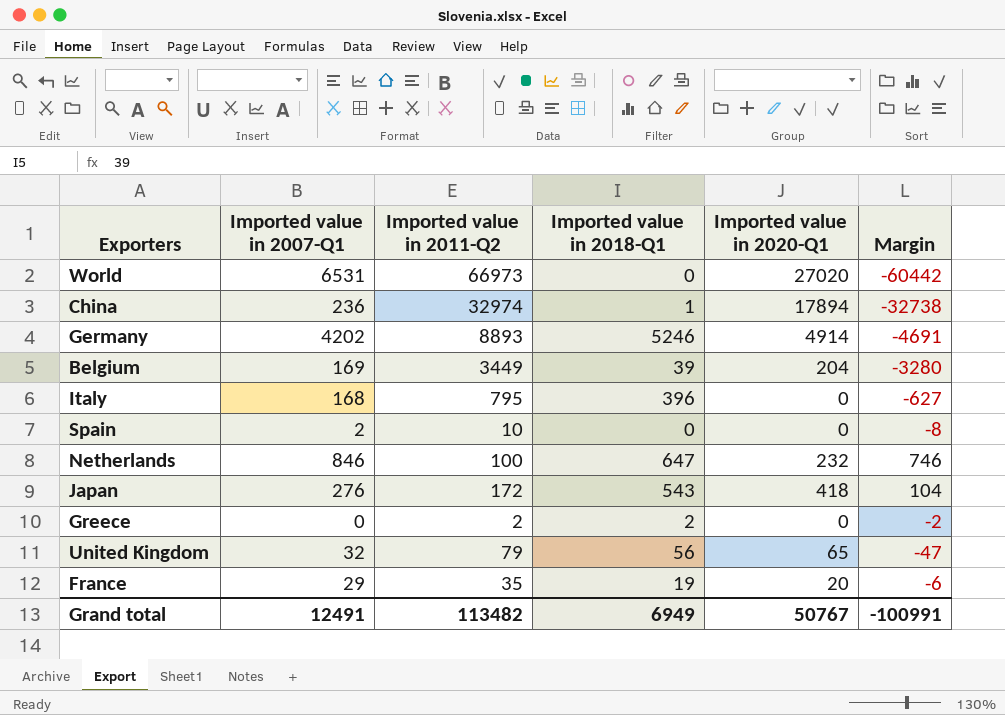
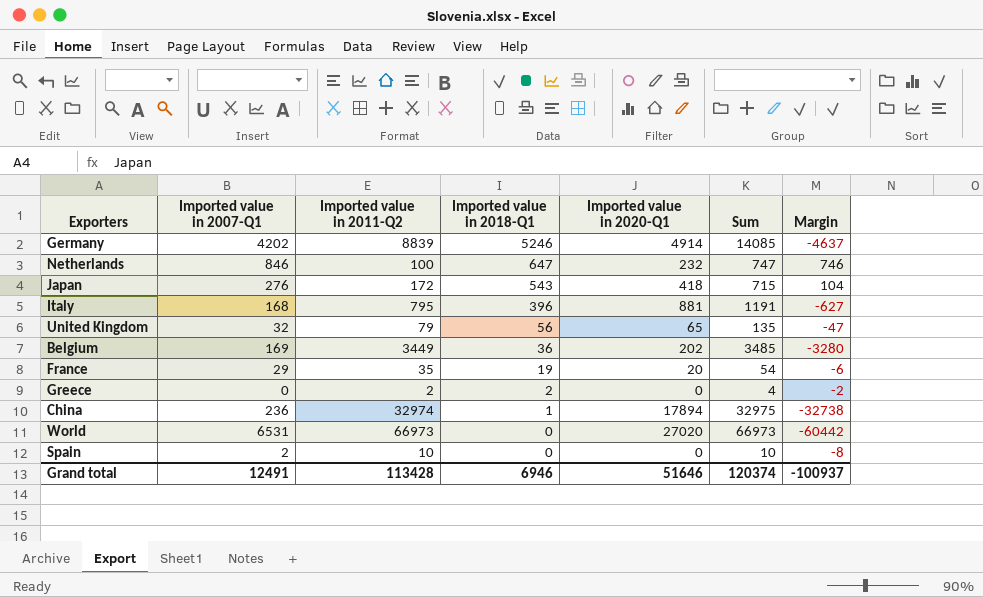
row order: none -> Imported value in 2018-Q1 descending
column Sum | formula: none -> [Imported value in 2011-Q2] + [Imported value in 2018-Q1]
Germany | Imported value in 2011-Q2: 8893 -> 8839
Germany | Margin: -4691 -> -4637
Italy | Imported value in 2020-Q1: 0 -> 881
Belgium | Imported value in 2018-Q1: 39 -> 36
Belgium | Imported value in 2020-Q1: 204 -> 202
Grand total | Imported value in 2011-Q2: 113482 -> 113428
Grand total | Imported value in 2018-Q1: 6949 -> 6946
Grand total | Imported value in 2020-Q1: 50767 -> 51646
Grand total | Margin: -100991 -> -100937

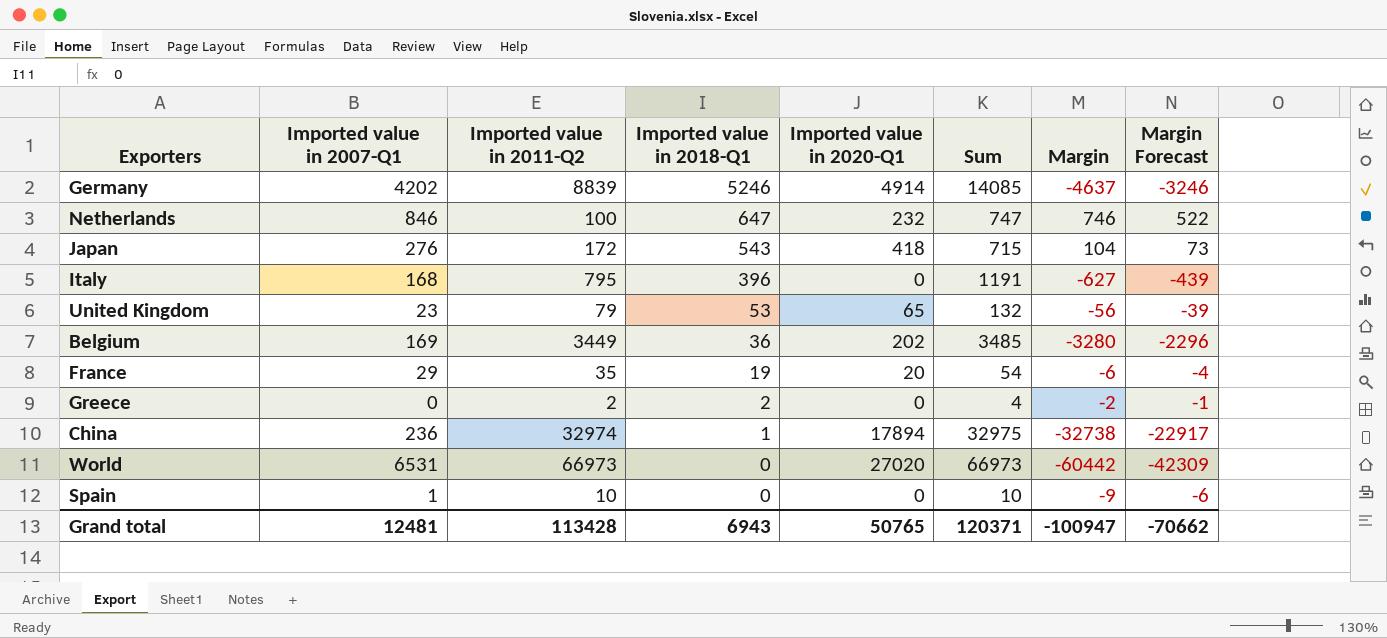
column Margin Forecast | formula: none -> [Margin] * 0.7
Italy | Imported value in 2020-Q1: 881 -> 0
United Kingdom | Imported value in 2007-Q1: 32 -> 23
United Kingdom | Imported value in 2018-Q1: 56 -> 53
United Kingdom | Sum: 135 -> 132
United Kingdom | Margin: -47 -> -56
Spain | Imported value in 2007-Q1: 2 -> 1
Spain | Margin: -8 -> -9
Grand total | Imported value in 2007-Q1: 12491 -> 12481
Grand total | Imported value in 2018-Q1: 6946 -> 6943
Grand total | Imported value in 2020-Q1: 51646 -> 50765
Grand total | Sum: 120374 -> 120371
Grand total | Margin: -100937 -> -100947

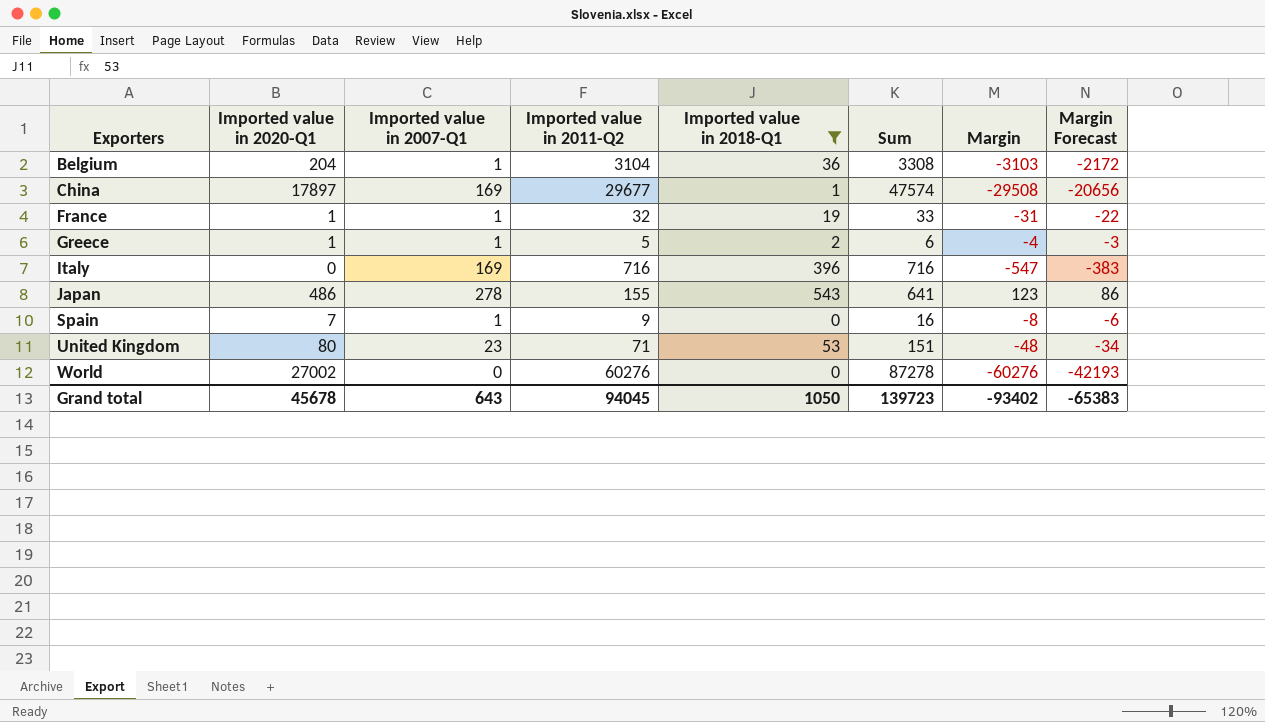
filter: none -> Imported value in 2018-Q1 <= 543
row order: Imported value in 2018-Q1 descending -> Exporters ascending
column Imported value in 2020-Q1 | position: 5 -> 2
column Sum | formula: [Imported value in 2011-Q2] + [Imported value in 2018-Q1] -> [Imported value in 2020-Q1] + [Imported value in 2011-Q2]
Belgium | Imported value in 2020-Q1: 202 -> 204
Belgium | Imported value in 2007-Q1: 169 -> 1
Belgium | Imported value in 2011-Q2: 3449 -> 3104
Belgium | Margin: -3280 -> -3103
Belgium | Margin Forecast: -2296 -> -2172
China | Imported value in 2020-Q1: 17894 -> 17897
China | Imported value in 2007-Q1: 236 -> 169
China | Imported value in 2011-Q2: 32974 -> 29677
China | Margin: -32738 -> -29508
China | Margin Forecast: -22917 -> -20656
France | Imported value in 2020-Q1: 20 -> 1
France | Imported value in 2007-Q1: 29 -> 1
France | Imported value in 2011-Q2: 35 -> 32
France | Margin: -6 -> -31
France | Margin Forecast: -4 -> -22
Greece | Imported value in 2020-Q1: 0 -> 1
Greece | Imported value in 2007-Q1: 0 -> 1
Greece | Imported value in 2011-Q2: 2 -> 5
Greece | Margin: -2 -> -4
Greece | Margin Forecast: -1 -> -3
Italy | Imported value in 2007-Q1: 168 -> 169
Italy | Imported value in 2011-Q2: 795 -> 716
Italy | Margin: -627 -> -547
Italy | Margin Forecast: -439 -> -383
Japan | Imported value in 2020-Q1: 418 -> 486
Japan | Imported value in 2007-Q1: 276 -> 278
Japan | Imported value in 2011-Q2: 172 -> 155
Japan | Margin: 104 -> 123
Japan | Margin Forecast: 73 -> 86
Spain | Imported value in 2020-Q1: 0 -> 7
Spain | Imported value in 2011-Q2: 10 -> 9
Spain | Margin: -9 -> -8
United Kingdom | Imported value in 2020-Q1: 65 -> 80
United Kingdom | Imported value in 2011-Q2: 79 -> 71
United Kingdom | Margin: -56 -> -48
United Kingdom | Margin Forecast: -39 -> -34
World | Imported value in 2020-Q1: 27020 -> 27002
World | Imported value in 2007-Q1: 6531 -> 0
World | Imported value in 2011-Q2: 66973 -> 60276
World | Margin: -60442 -> -60276
World | Margin Forecast: -42309 -> -42193
Grand total | Imported value in 2020-Q1: 50765 -> 45678
Grand total | Imported value in 2007-Q1: 12481 -> 643
Grand total | Imported value in 2011-Q2: 113428 -> 94045
Grand total | Imported value in 2018-Q1: 6943 -> 1050
Grand total | Sum: 120371 -> 139723
Grand total | Margin: -100947 -> -93402
Grand total | Margin Forecast: -70662 -> -65383

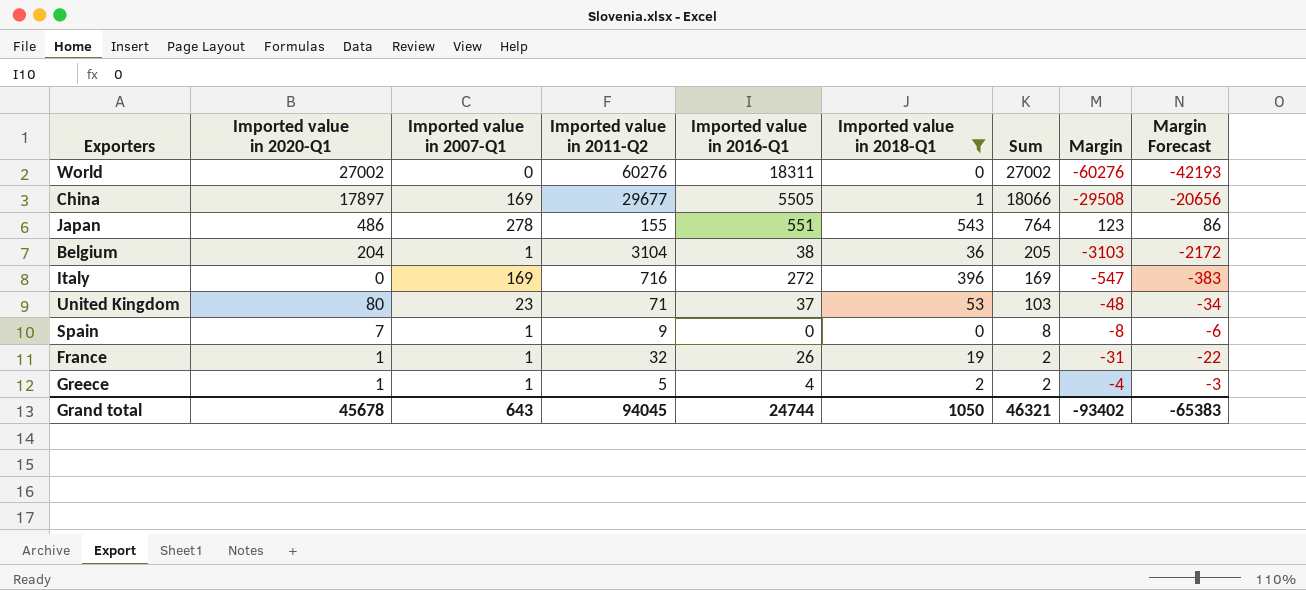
row order: Exporters ascending -> Sum descending
column Imported value in 2016-Q1 | position: none -> 5
column Sum | formula: [Imported value in 2020-Q1] + [Imported value in 2011-Q2] -> [Imported value in 2020-Q1] + [Imported value in 2007-Q1]
Grand total | Sum: 139723 -> 46321

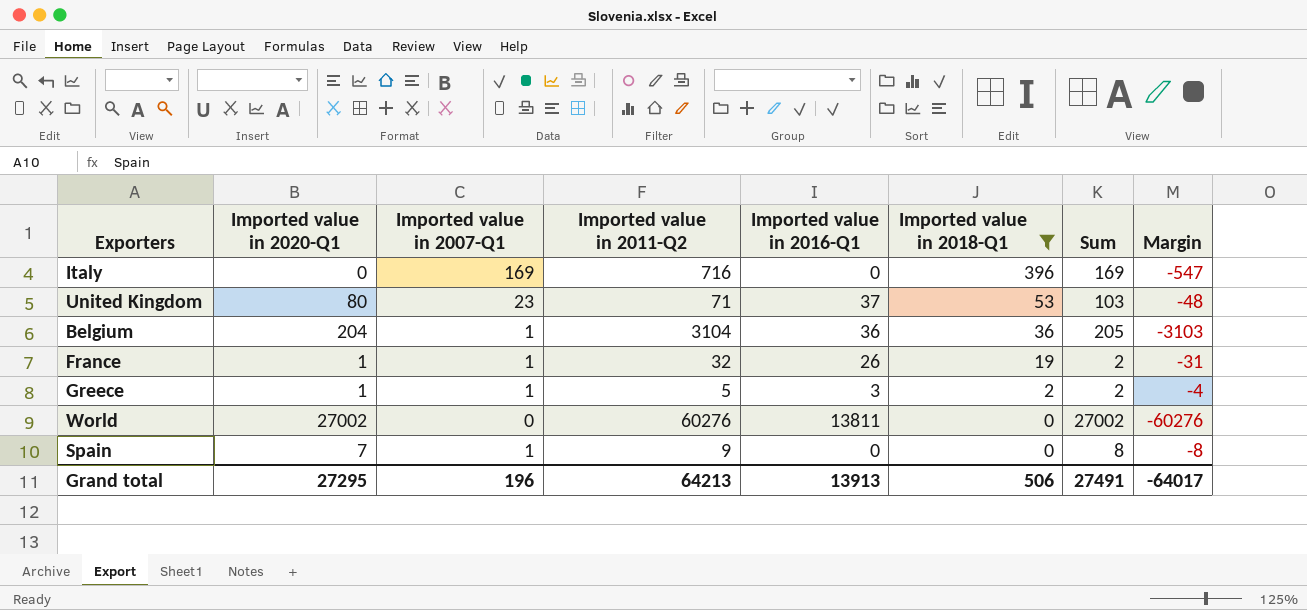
row order: Sum descending -> Imported value in 2018-Q1 descending
column Margin Forecast | formula: [Margin] * 0.7 -> none
row China: 17897 | 169 | 29677 | 5505 | 1 | 18066 | -29508 | -20656 -> none
row Japan: 486 | 278 | 155 | 551 | 543 | 764 | 123 | 86 -> none
Italy | Imported value in 2016-Q1: 272 -> 0
Belgium | Imported value in 2016-Q1: 38 -> 36
Greece | Imported value in 2016-Q1: 4 -> 3
World | Imported value in 2016-Q1: 18311 -> 13811
Grand total | Imported value in 2020-Q1: 45678 -> 27295
Grand total | Imported value in 2007-Q1: 643 -> 196
Grand total | Imported value in 2011-Q2: 94045 -> 64213
Grand total | Imported value in 2016-Q1: 24744 -> 13913
Grand total | Imported value in 2018-Q1: 1050 -> 506
Grand total | Sum: 46321 -> 27491
Grand total | Margin: -93402 -> -64017

